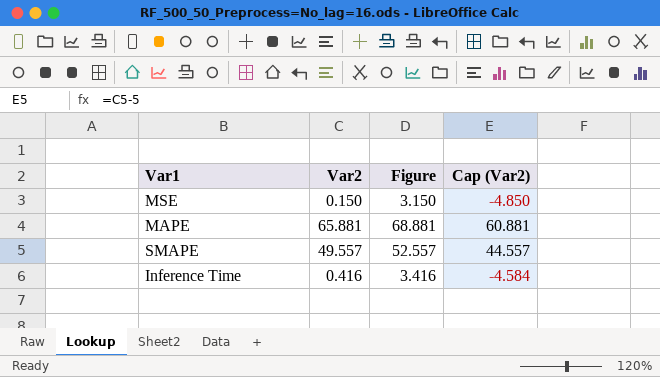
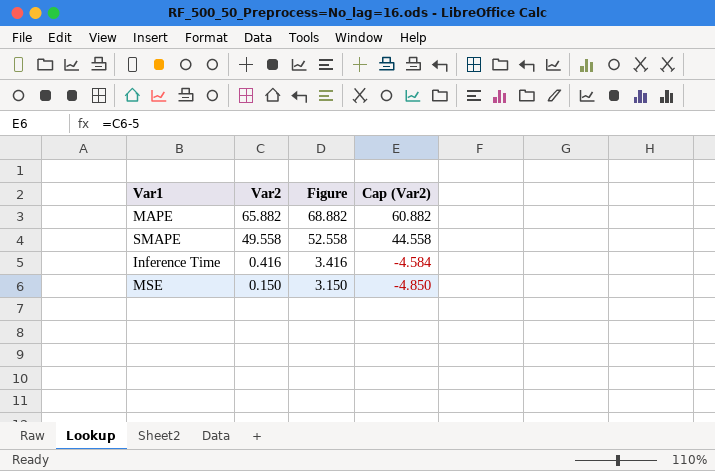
row order: none -> Var2 descending
MAPE | Var2: 65.881 -> 65.882
MAPE | Figure: 68.881 -> 68.882
MAPE | Cap (Var2): 60.881 -> 60.882
SMAPE | Var2: 49.557 -> 49.558
SMAPE | Figure: 52.557 -> 52.558
SMAPE | Cap (Var2): 44.557 -> 44.558

